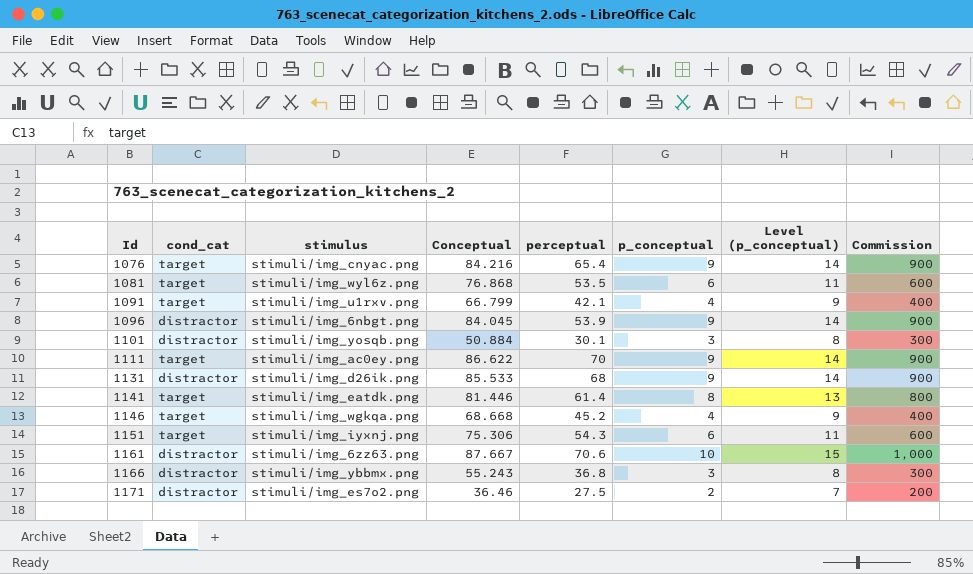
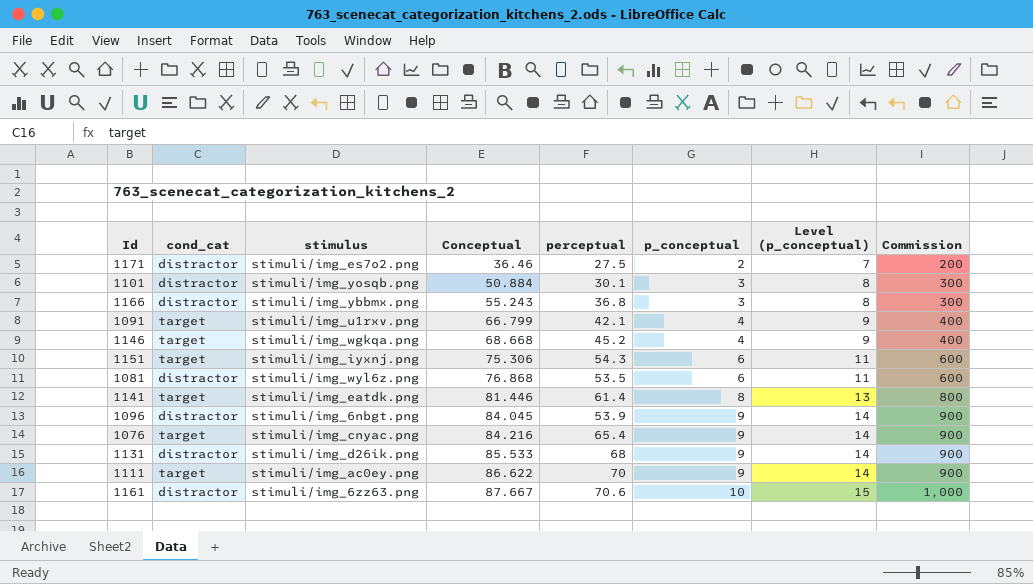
row order: Id ascending -> Conceptual ascending
1081 | cond_cat: target -> distractor

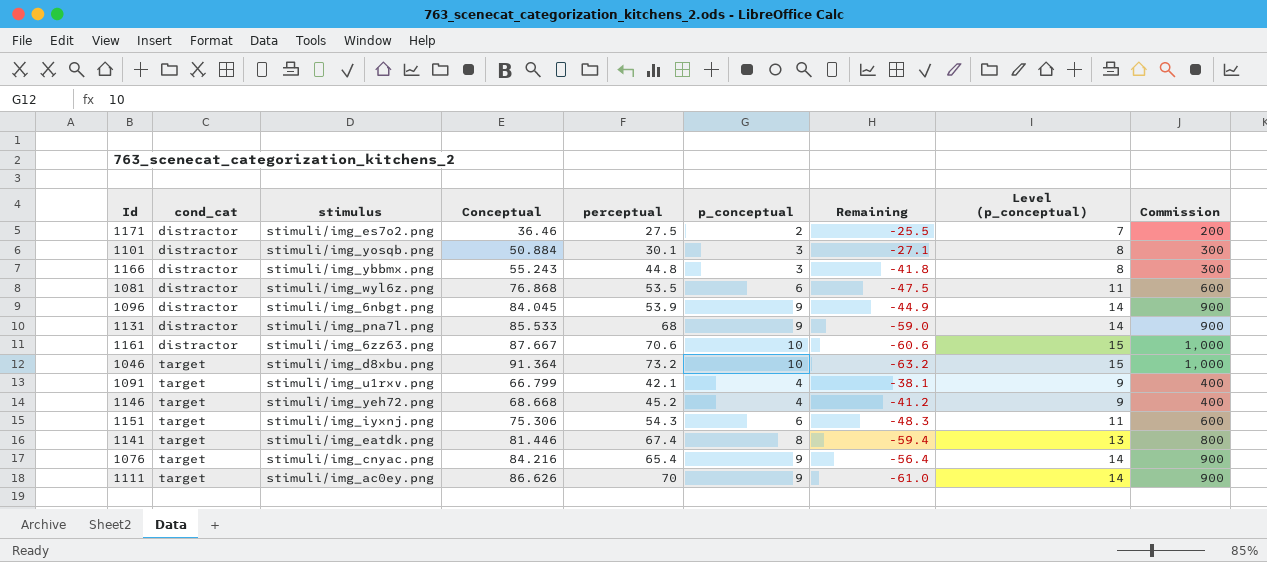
row order: Conceptual ascending -> cond_cat ascending
column Remaining | formula: none -> [p_conceptual] - [perceptual]
1166 | perceptual: 36.8 -> 44.8
1131 | stimulus: stimuli/img_d26ik.png -> stimuli/img_pna7l.png
row 1046: none -> target | stimuli/img_d8xbu.png | 91.364 | 73.2 | 10 | -63.2 | 15 | 1,000
1146 | stimulus: stimuli/img_wgkqa.png -> stimuli/img_yeh72.png
1141 | perceptual: 61.4 -> 67.4
1111 | Conceptual: 86.622 -> 86.626

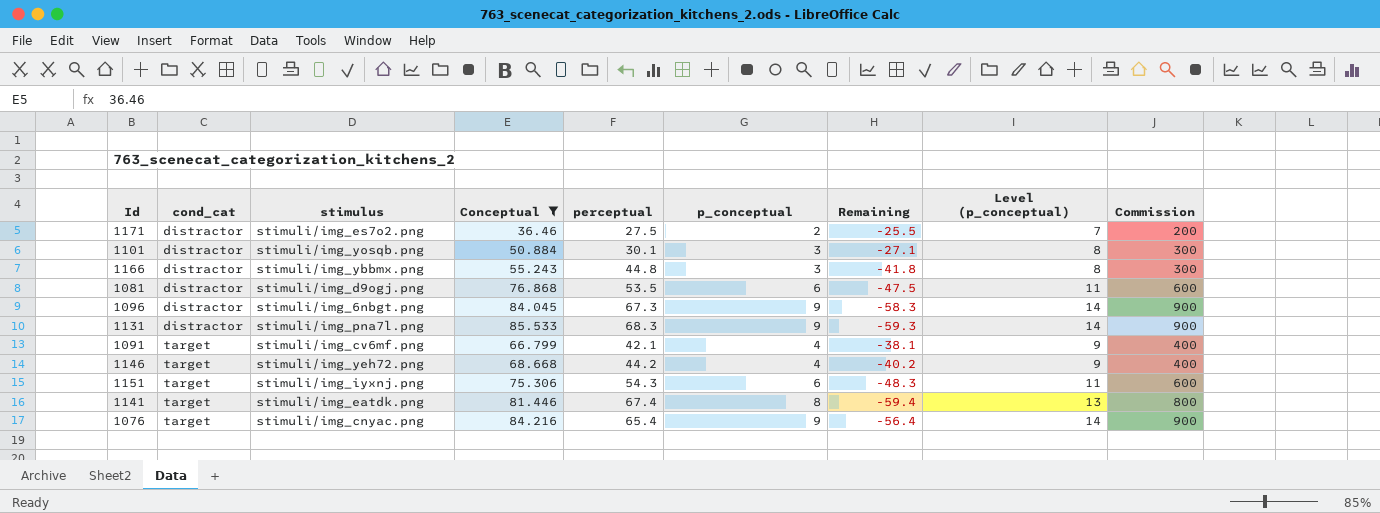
filter: none -> Conceptual <= 85.533
1081 | stimulus: stimuli/img_wyl6z.png -> stimuli/img_d9ogj.png
1096 | perceptual: 53.9 -> 67.3
1096 | Remaining: -44.9 -> -58.3
1131 | perceptual: 68 -> 68.3
1131 | Remaining: -59.0 -> -59.3
1091 | stimulus: stimuli/img_u1rxv.png -> stimuli/img_cv6mf.png
1146 | perceptual: 45.2 -> 44.2
1146 | Remaining: -41.2 -> -40.2

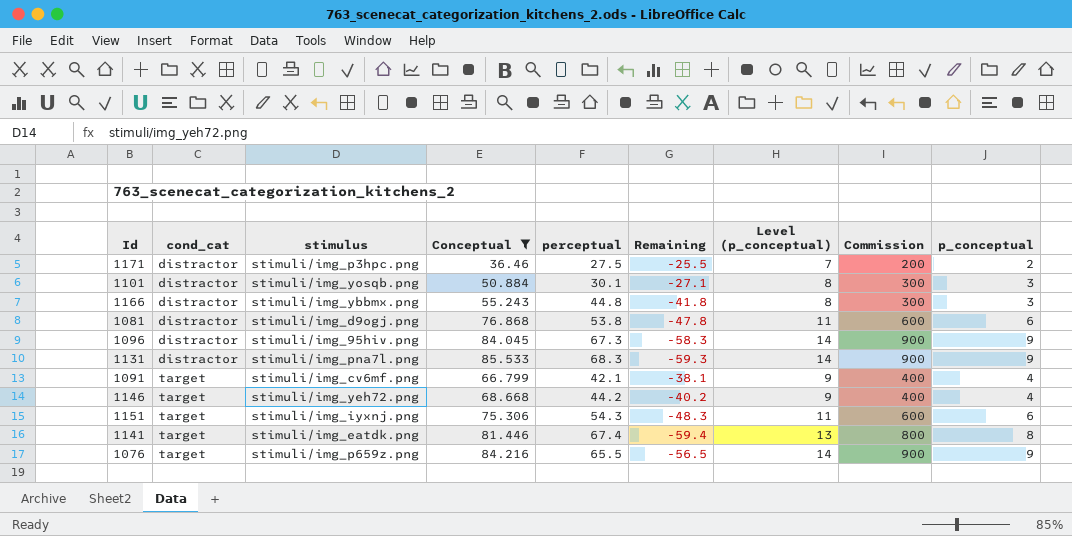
column p_conceptual | position: 6 -> 9
1171 | stimulus: stimuli/img_es7o2.png -> stimuli/img_p3hpc.png
1081 | perceptual: 53.5 -> 53.8
1081 | Remaining: -47.5 -> -47.8
1096 | stimulus: stimuli/img_6nbgt.png -> stimuli/img_95hiv.png
1076 | stimulus: stimuli/img_cnyac.png -> stimuli/img_p659z.png
1076 | perceptual: 65.4 -> 65.5
1076 | Remaining: -56.4 -> -56.5

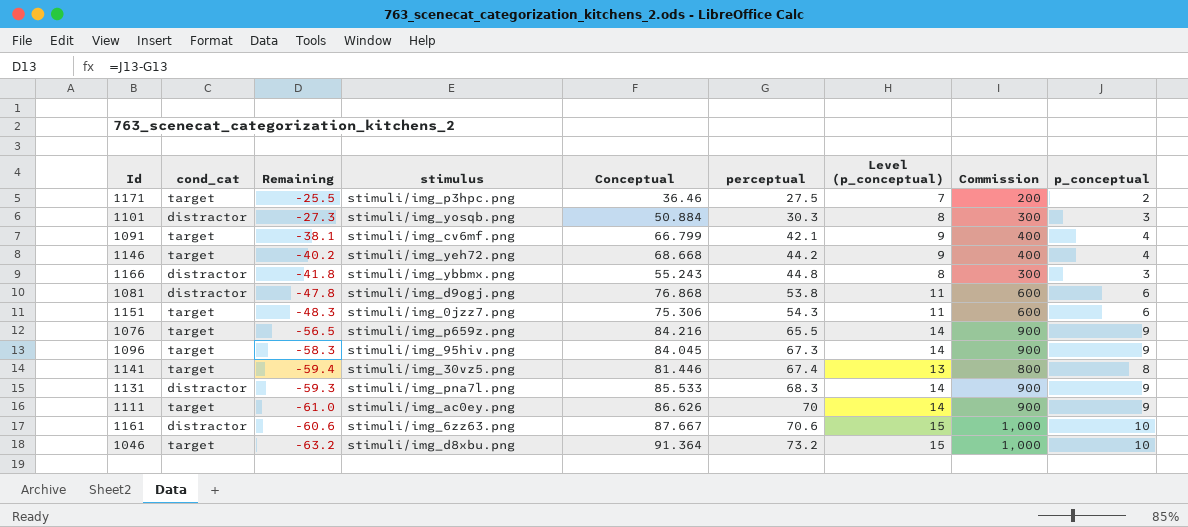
filter: Conceptual <= 85.533 -> none
row order: cond_cat ascending -> perceptual ascending
column Remaining | position: 6 -> 3
1171 | cond_cat: distractor -> target
1101 | Remaining: -27.1 -> -27.3
1101 | perceptual: 30.1 -> 30.3
1151 | stimulus: stimuli/img_iyxnj.png -> stimuli/img_0jzz7.png
1096 | cond_cat: distractor -> target
1141 | stimulus: stimuli/img_eatdk.png -> stimuli/img_30vz5.png

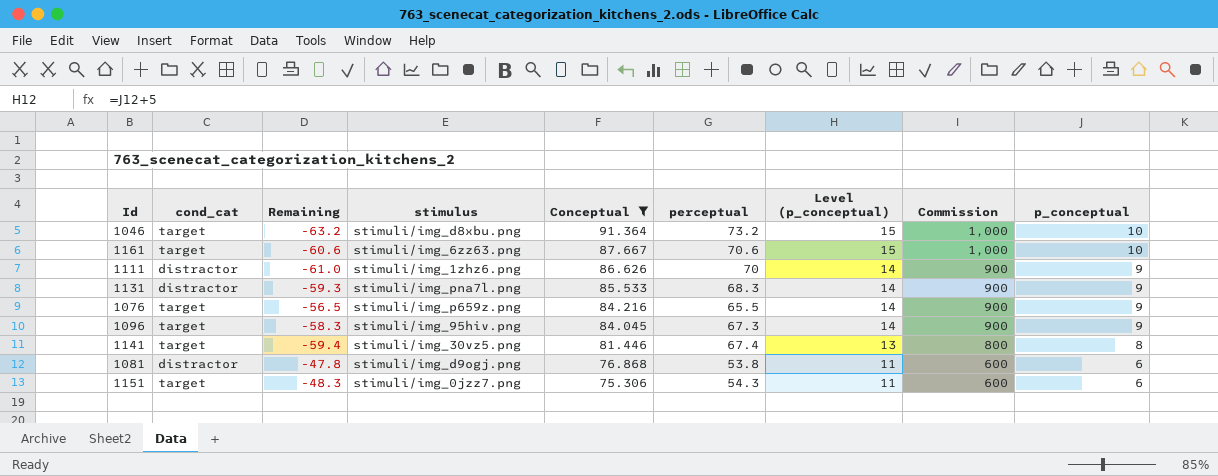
filter: none -> Conceptual >= 75.306
row order: perceptual ascending -> Conceptual descending
1161 | cond_cat: distractor -> target
1111 | cond_cat: target -> distractor
1111 | stimulus: stimuli/img_ac0ey.png -> stimuli/img_1zhz6.png

